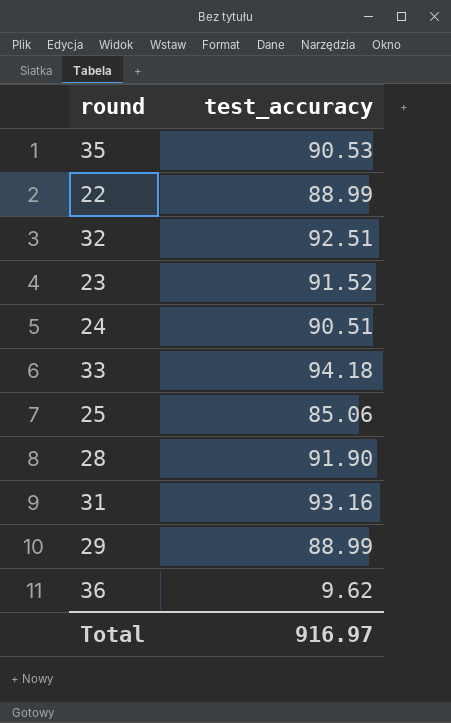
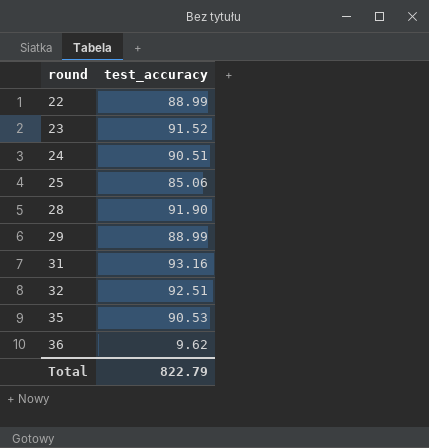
row order: none -> round ascending
row 33: 94.18 -> none
Total | test_accuracy: 916.97 -> 822.79

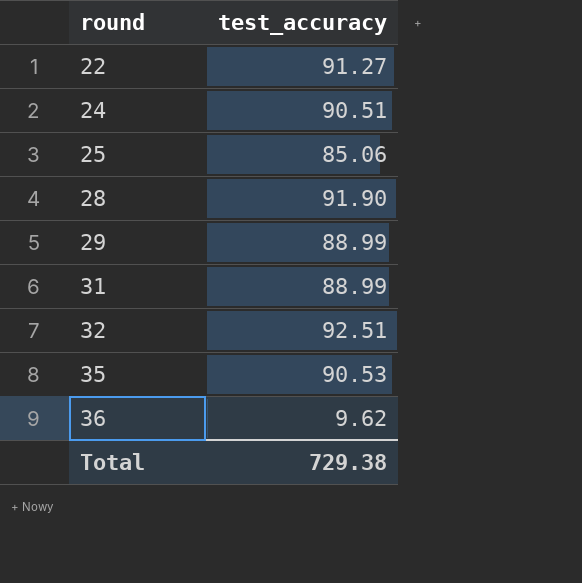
row 23: 91.52 -> none
22 | test_accuracy: 88.99 -> 91.27
31 | test_accuracy: 93.16 -> 88.99
Total | test_accuracy: 822.79 -> 729.38

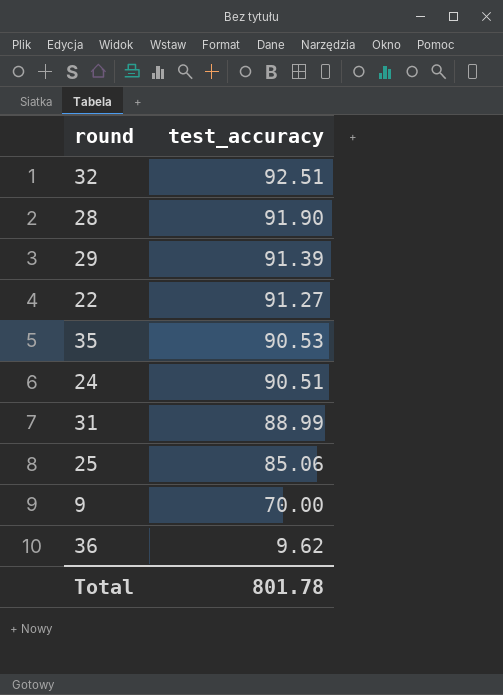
row order: round ascending -> test_accuracy descending
29 | test_accuracy: 88.99 -> 91.39
row 9: none -> 70.00
Total | test_accuracy: 729.38 -> 801.78

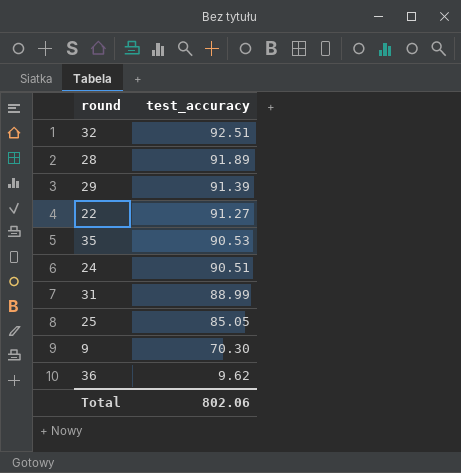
28 | test_accuracy: 91.90 -> 91.89
25 | test_accuracy: 85.06 -> 85.05
9 | test_accuracy: 70.00 -> 70.30
Total | test_accuracy: 801.78 -> 802.06

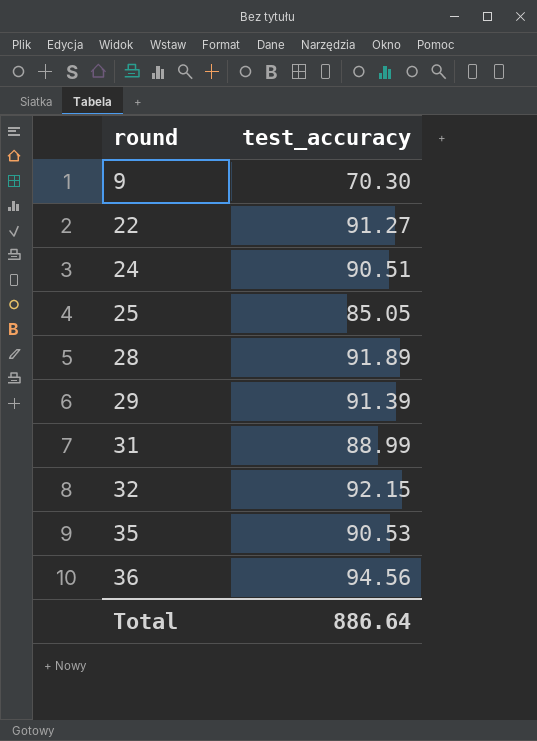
row order: test_accuracy descending -> round ascending
32 | test_accuracy: 92.51 -> 92.15
36 | test_accuracy: 9.62 -> 94.56
Total | test_accuracy: 802.06 -> 886.64

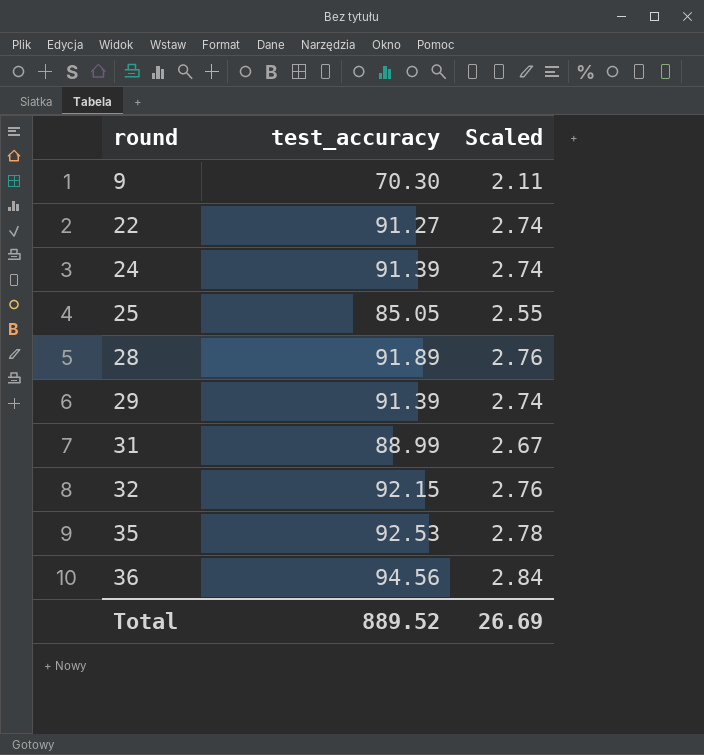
column Scaled | formula: none -> [test_accuracy] * 0.03
24 | test_accuracy: 90.51 -> 91.39
35 | test_accuracy: 90.53 -> 92.53
Total | test_accuracy: 886.64 -> 889.52

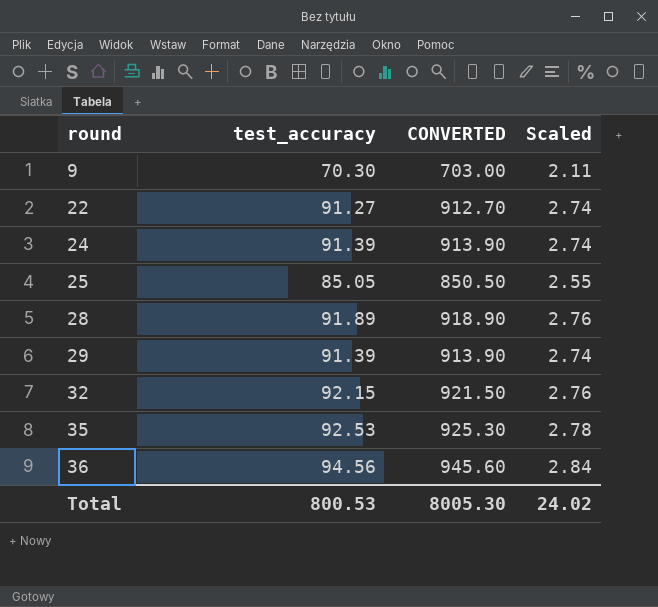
column CONVERTED | formula: none -> [test_accuracy] * 10
row 31: 88.99 | 2.67 -> none
Total | test_accuracy: 889.52 -> 800.53
Total | Scaled: 26.69 -> 24.02

